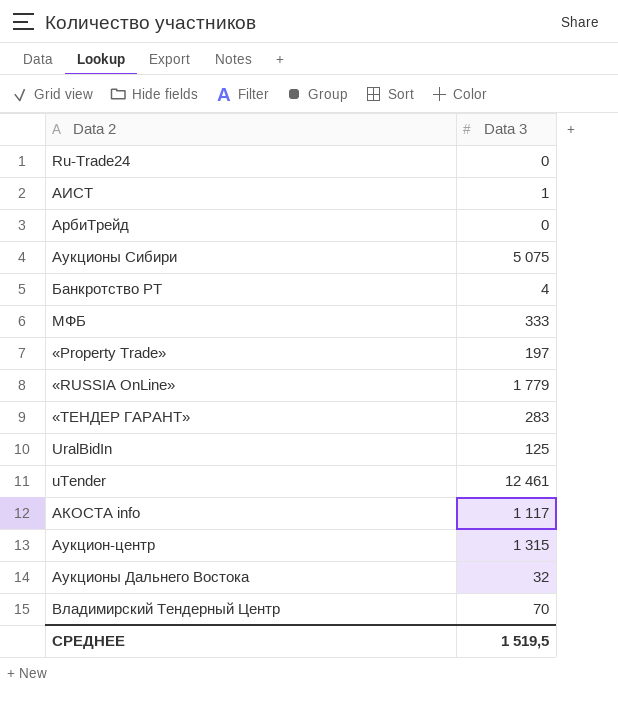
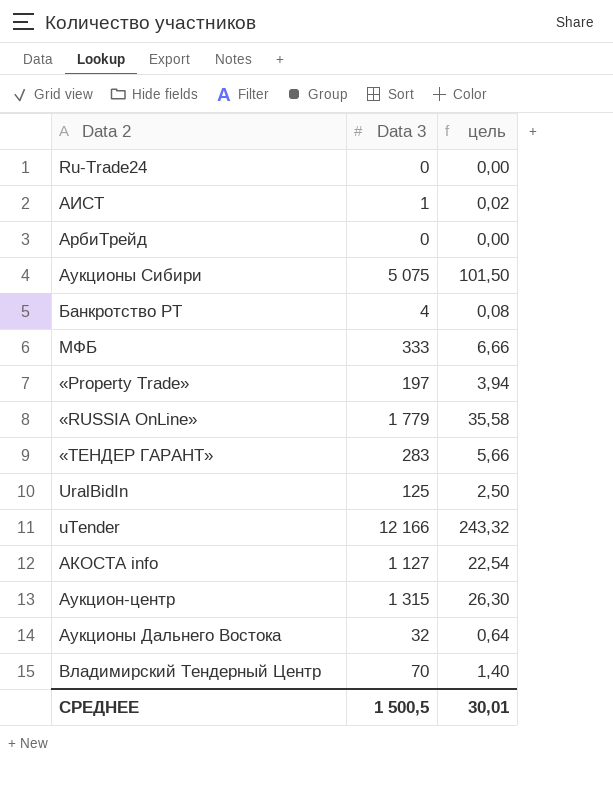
column цель | formula: none -> [Data 3] * 0,02
uTender | Data 3: 12 461 -> 12 166
АКОСТА info | Data 3: 1 117 -> 1 127
СРЕДНЕЕ | Data 3: 1 519,5 -> 1 500,5

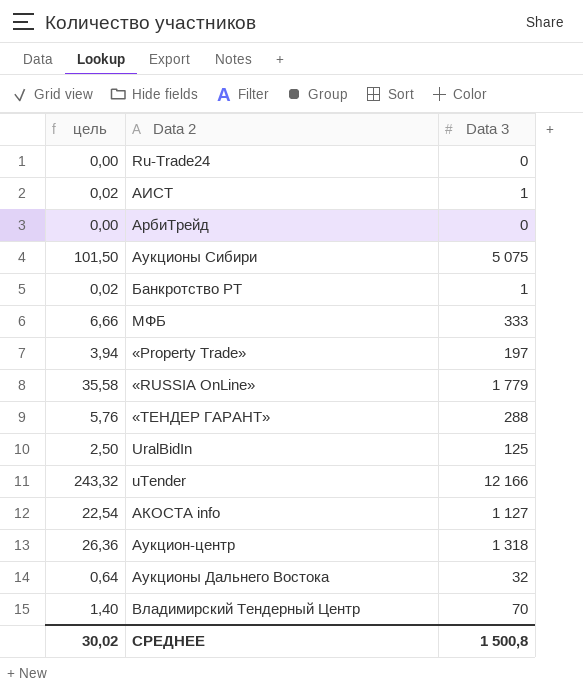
column цель | position: 3 -> 1
Банкротство РТ | цель: 0,08 -> 0,02
Банкротство РТ | Data 3: 4 -> 1
«ТЕНДЕР ГАРАНТ» | цель: 5,66 -> 5,76
«ТЕНДЕР ГАРАНТ» | Data 3: 283 -> 288
Аукцион-центр | цель: 26,30 -> 26,36
Аукцион-центр | Data 3: 1 315 -> 1 318
СРЕДНЕЕ | цель: 30,01 -> 30,02
СРЕДНЕЕ | Data 3: 1 500,5 -> 1 500,8

